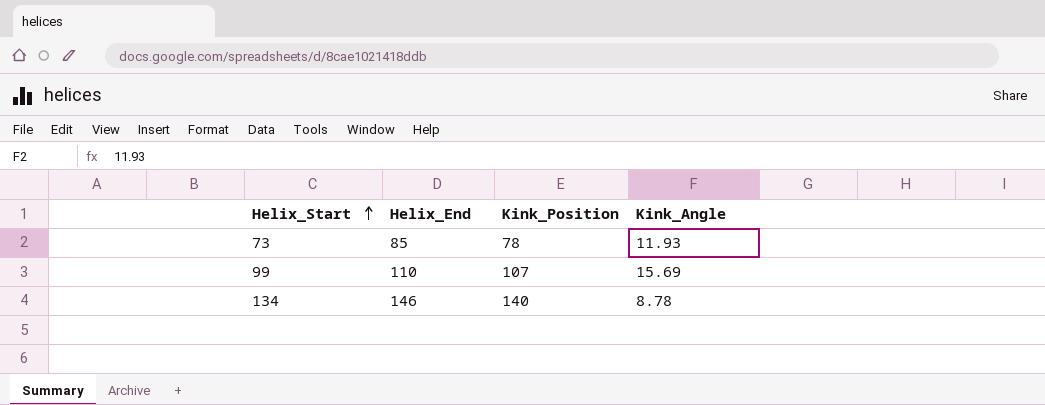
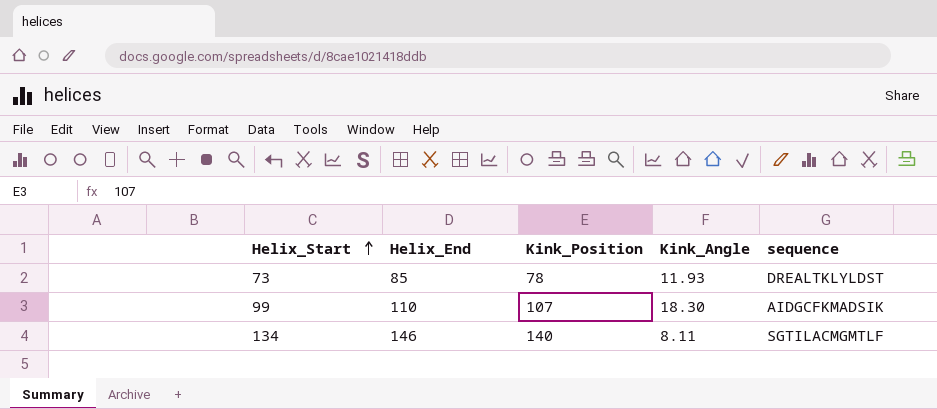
column sequence | position: none -> 5
99 | Kink_Angle: 15.69 -> 18.30
134 | Kink_Angle: 8.78 -> 8.11

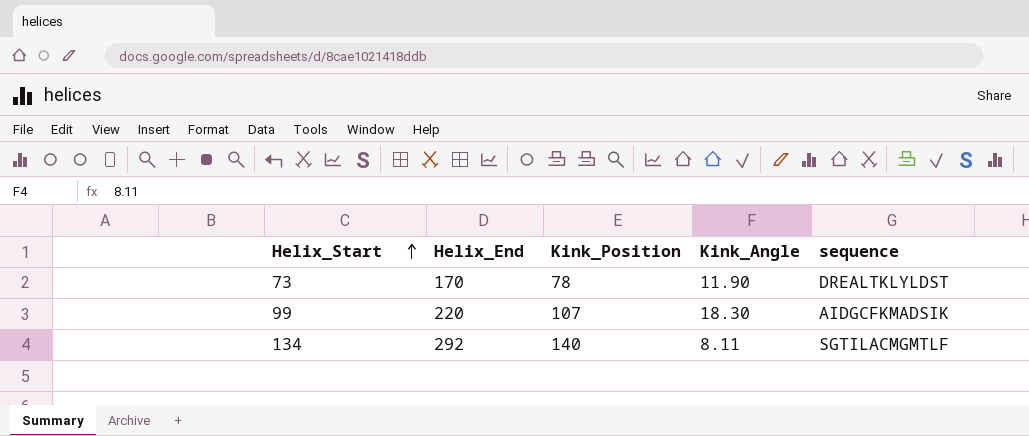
73 | Helix_End: 85 -> 170
73 | Kink_Angle: 11.93 -> 11.90
99 | Helix_End: 110 -> 220
134 | Helix_End: 146 -> 292

